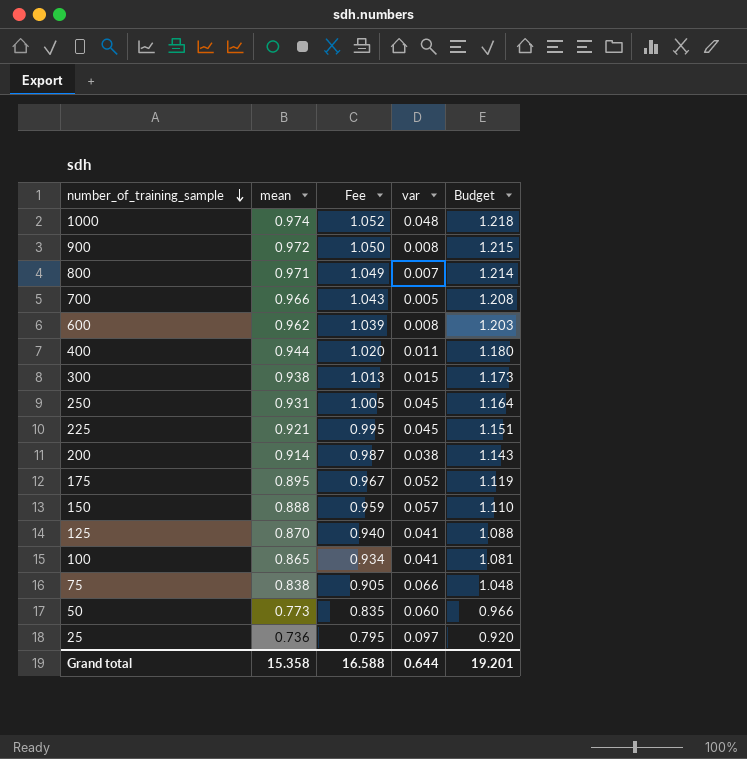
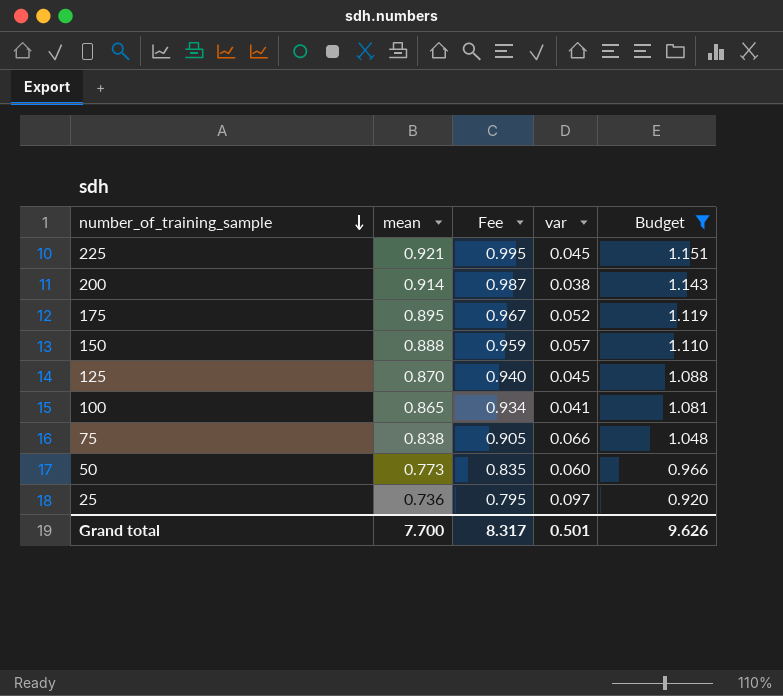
filter: none -> Budget <= 1.151
125 | var: 0.041 -> 0.045
Grand total | mean: 15.358 -> 7.700
Grand total | Fee: 16.588 -> 8.317
Grand total | var: 0.644 -> 0.501
Grand total | Budget: 19.201 -> 9.626

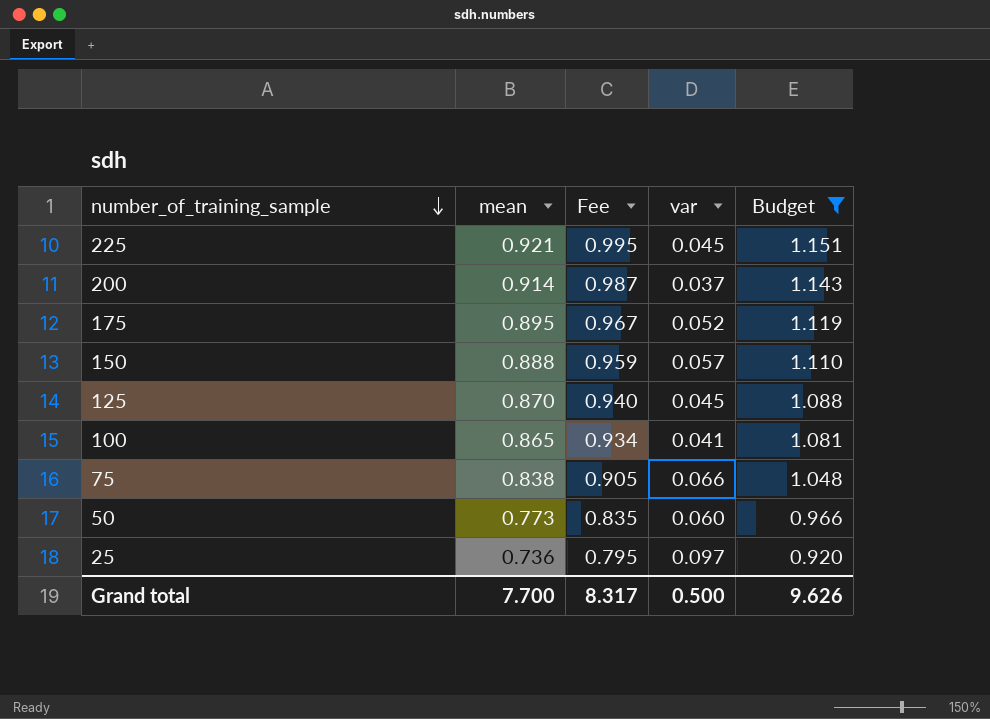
200 | var: 0.038 -> 0.037
Grand total | var: 0.501 -> 0.500

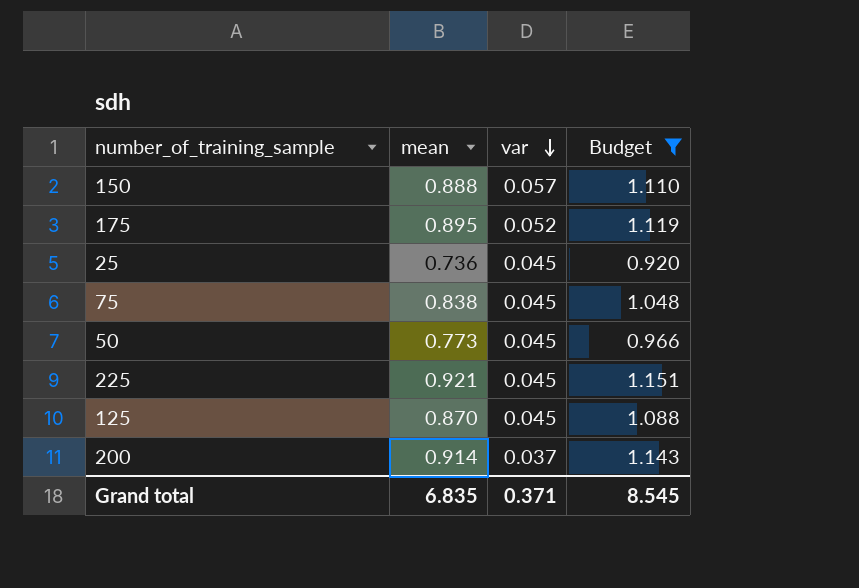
row order: number_of_training_sample descending -> var descending
column Fee | formula: [mean] * 1.08 -> none
row 100: 0.865 | 0.934 | 0.041 | 1.081 -> none
25 | var: 0.097 -> 0.045
75 | var: 0.066 -> 0.045
50 | var: 0.060 -> 0.045
Grand total | mean: 7.700 -> 6.835
Grand total | var: 0.500 -> 0.371
Grand total | Budget: 9.626 -> 8.545

